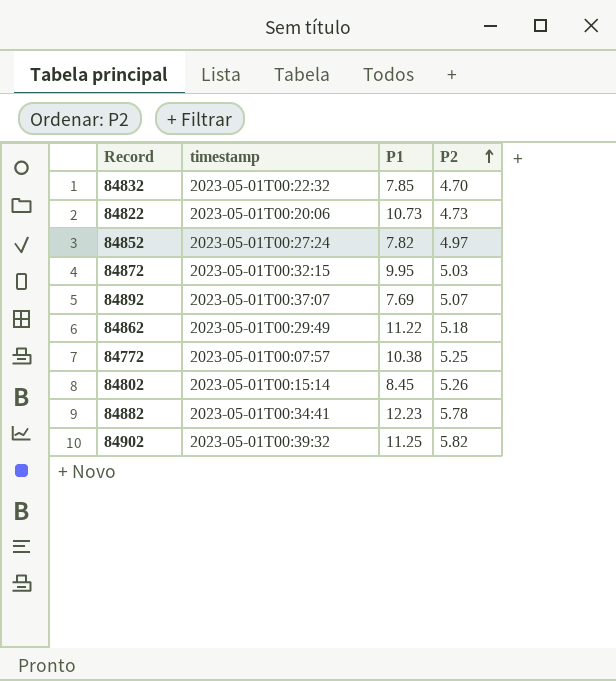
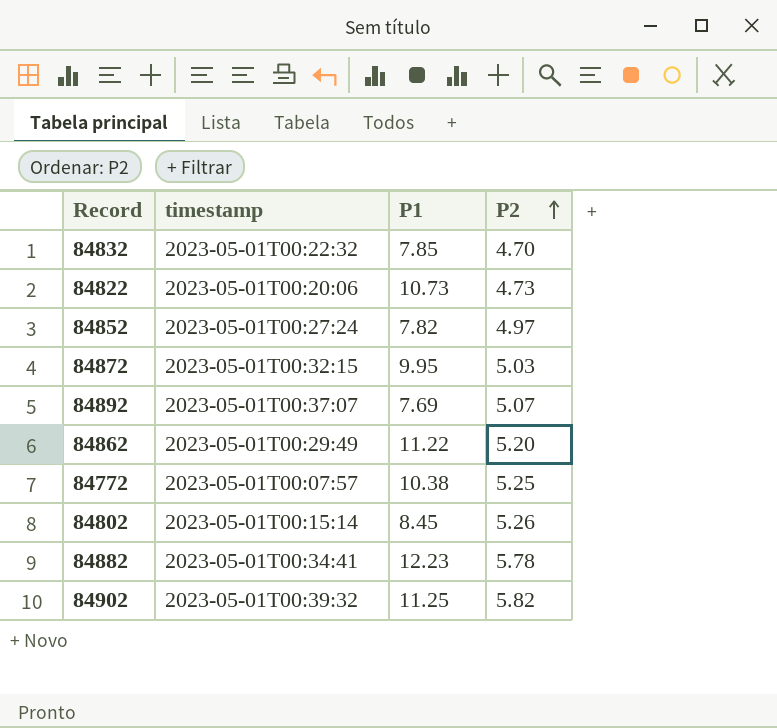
84862 | P2: 5.18 -> 5.20

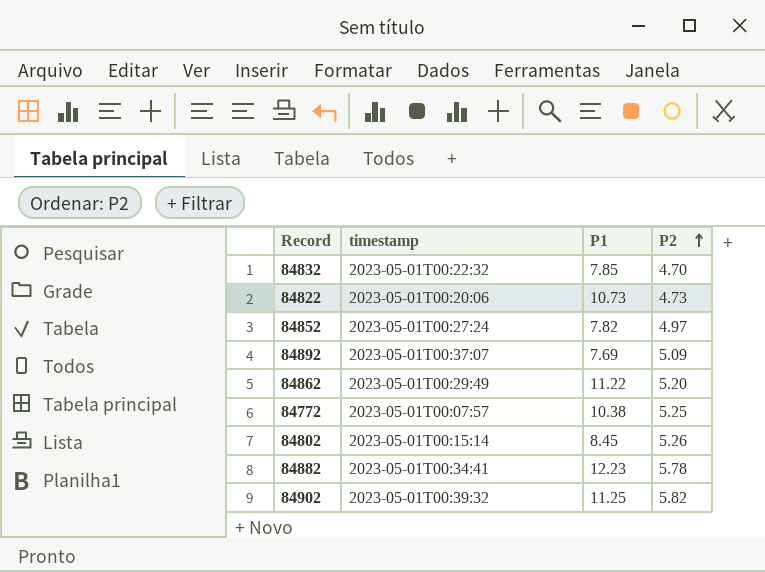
row 84872: 2023-05-01T00:32:15 | 9.95 | 5.03 -> none
84892 | P2: 5.07 -> 5.09

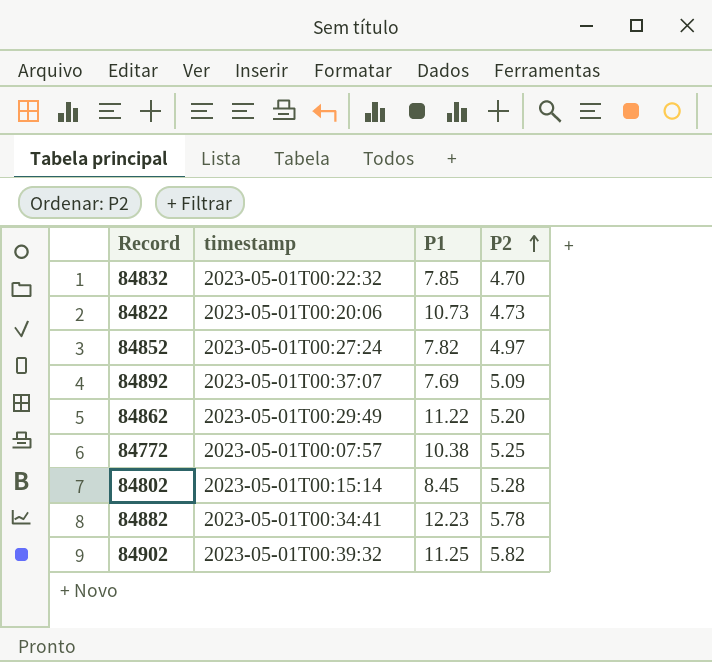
84802 | P2: 5.26 -> 5.28

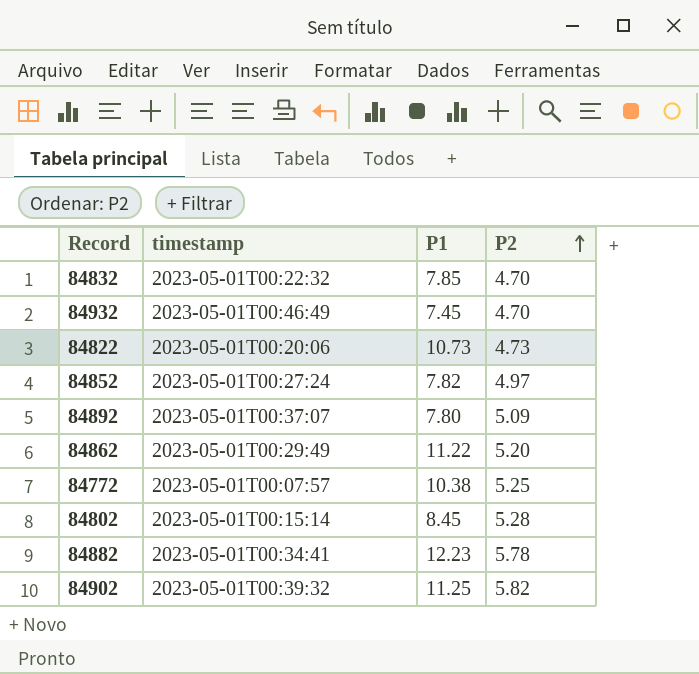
row 84932: none -> 2023-05-01T00:46:49 | 7.45 | 4.70
84892 | P1: 7.69 -> 7.80

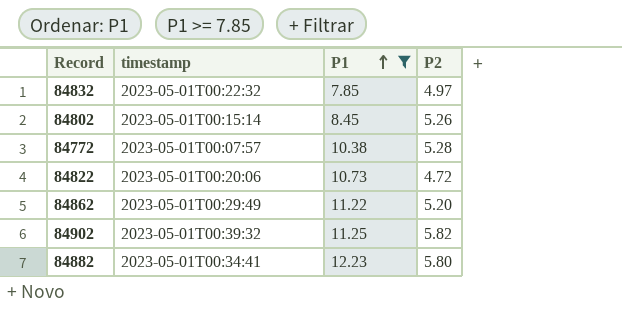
filter: none -> P1 >= 7.85
row order: P2 ascending -> P1 ascending
84832 | P2: 4.70 -> 4.97
84802 | P2: 5.28 -> 5.26
84772 | P2: 5.25 -> 5.28
84822 | P2: 4.73 -> 4.72
84882 | P2: 5.78 -> 5.80

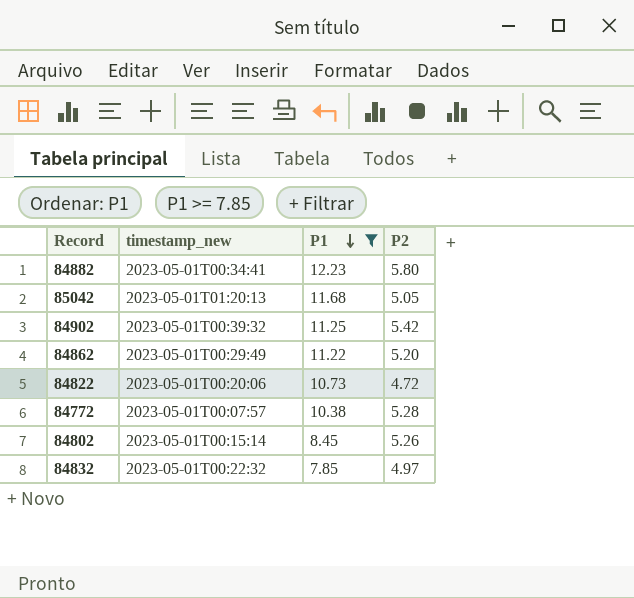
row order: P1 ascending -> P1 descending
column name: timestamp -> timestamp_new
row 85042: none -> 2023-05-01T01:20:13 | 11.68 | 5.05
84902 | P2: 5.82 -> 5.42

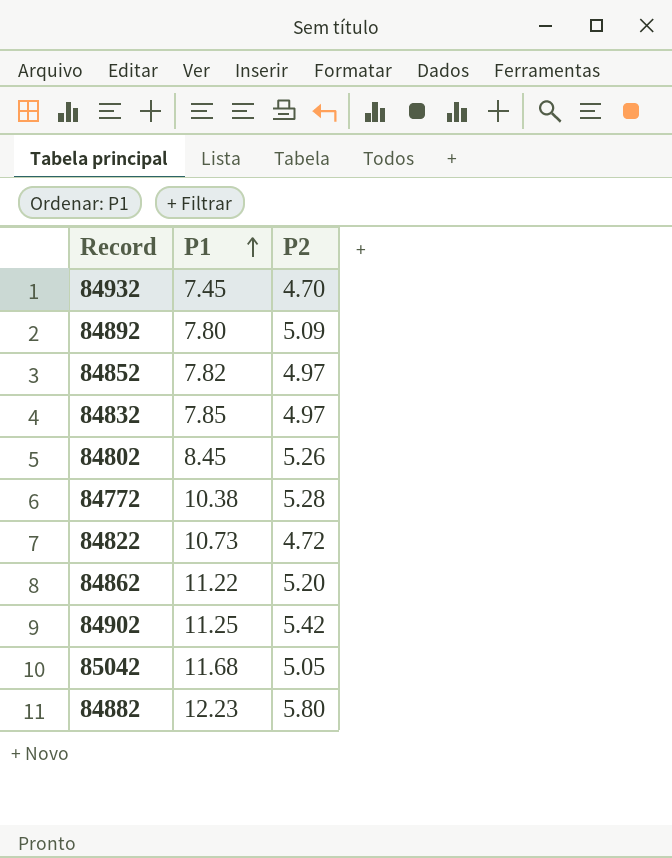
filter: P1 >= 7.85 -> none
row order: P1 descending -> P1 ascending
column timestamp_new | position: 2 -> none

